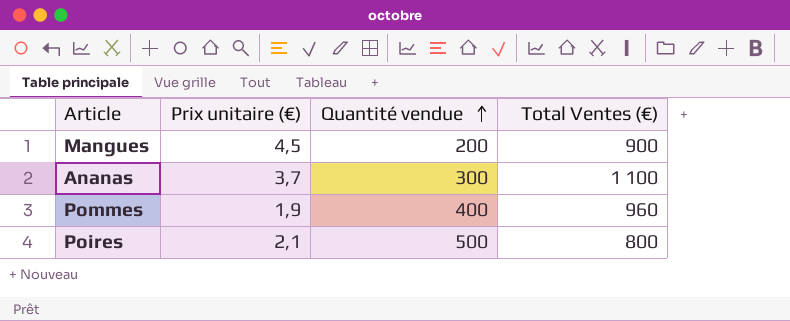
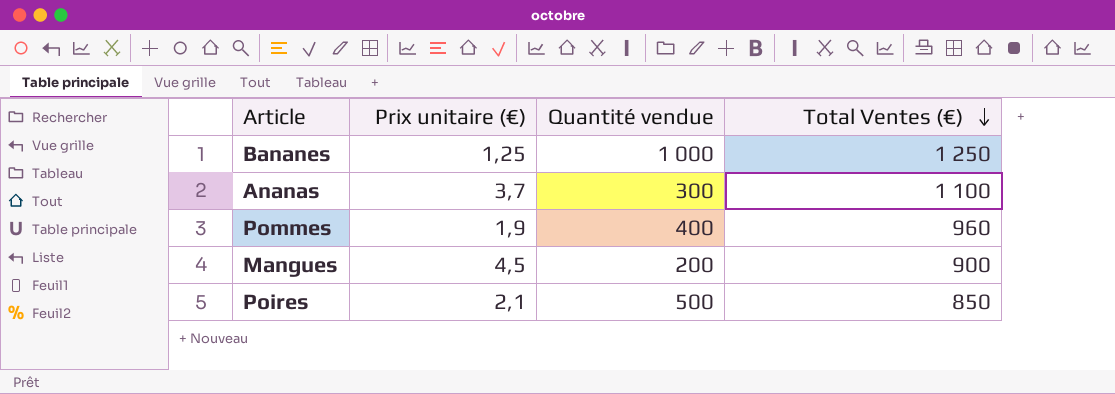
row order: Quantité vendue ascending -> Total Ventes (€) descending
row Bananes: none -> 1,25 | 1 000 | 1 250
Poires | Total Ventes (€): 800 -> 850

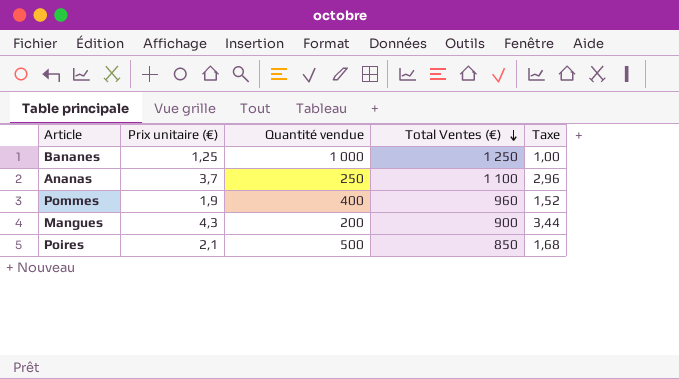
column Taxe | formula: none -> [Prix unitaire (€)] * 0,8
Ananas | Quantité vendue: 300 -> 250
Mangues | Prix unitaire (€): 4,5 -> 4,3

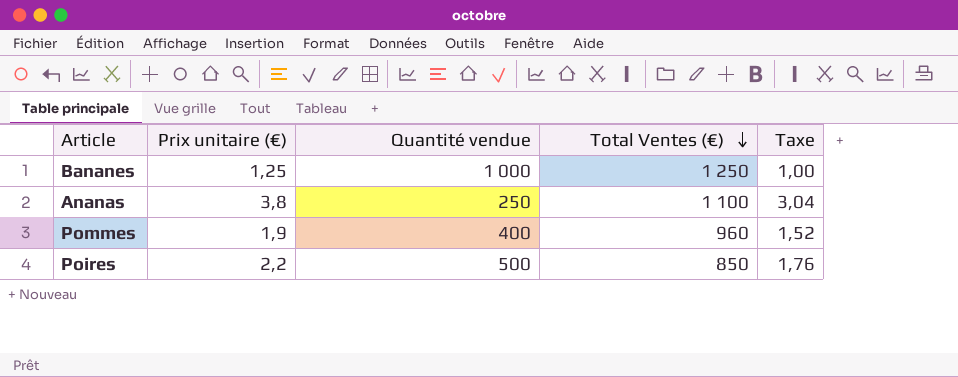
row Mangues: 4,3 | 200 | 900 | 3,44 -> none
Ananas | Prix unitaire (€): 3,7 -> 3,8
Ananas | Taxe: 2,96 -> 3,04
Poires | Prix unitaire (€): 2,1 -> 2,2
Poires | Taxe: 1,68 -> 1,76

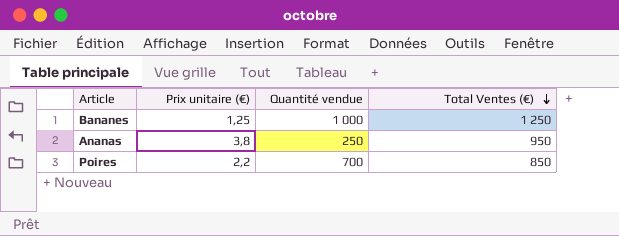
column Taxe | formula: [Prix unitaire (€)] * 0,8 -> none
row Pommes: 1,9 | 400 | 960 | 1,52 -> none
Ananas | Total Ventes (€): 1 100 -> 950
Poires | Quantité vendue: 500 -> 700

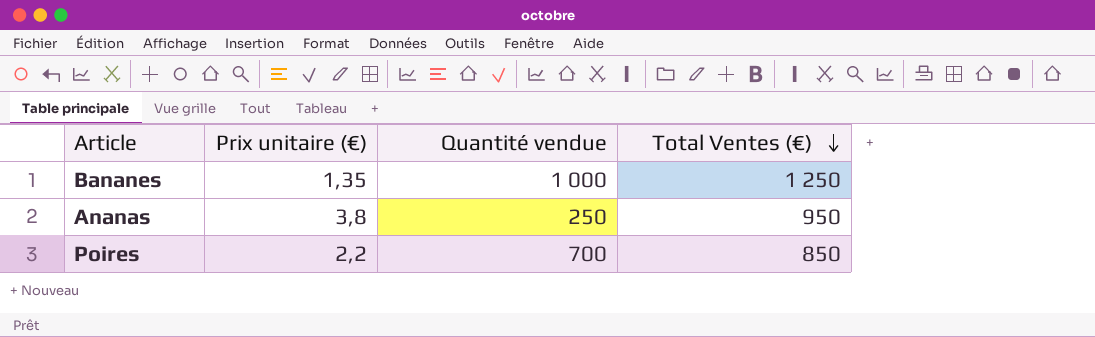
Bananes | Prix unitaire (€): 1,25 -> 1,35

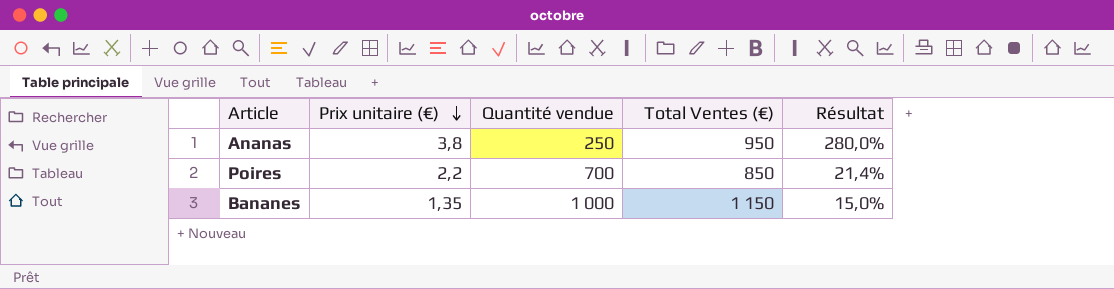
row order: Total Ventes (€) descending -> Prix unitaire (€) descending
column Résultat | formula: none -> ([Total Ventes (€)] - [Quantité vendue]) / [Quantité vendue]
Bananes | Total Ventes (€): 1 250 -> 1 150

